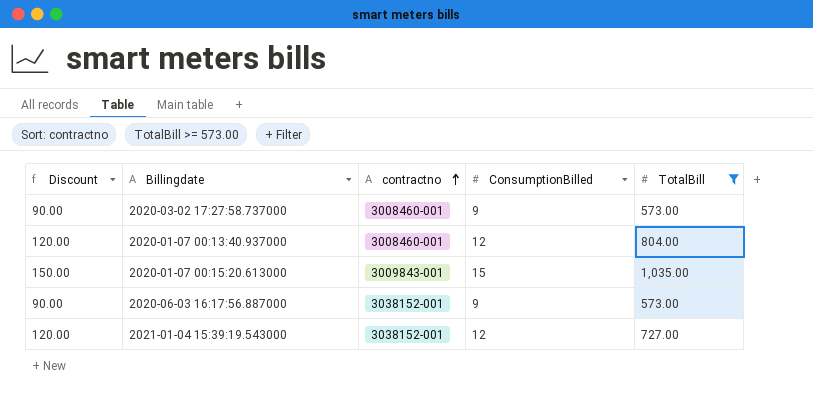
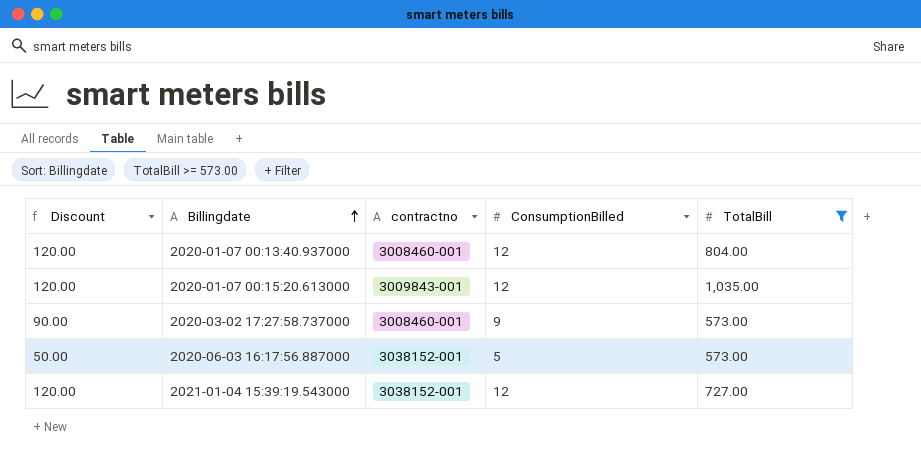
row order: contractno ascending -> Billingdate ascending
2020-01-07 00:15:20.613000 | Discount: 150.00 -> 120.00
2020-01-07 00:15:20.613000 | ConsumptionBilled: 15 -> 12
2020-06-03 16:17:56.887000 | Discount: 90.00 -> 50.00
2020-06-03 16:17:56.887000 | ConsumptionBilled: 9 -> 5

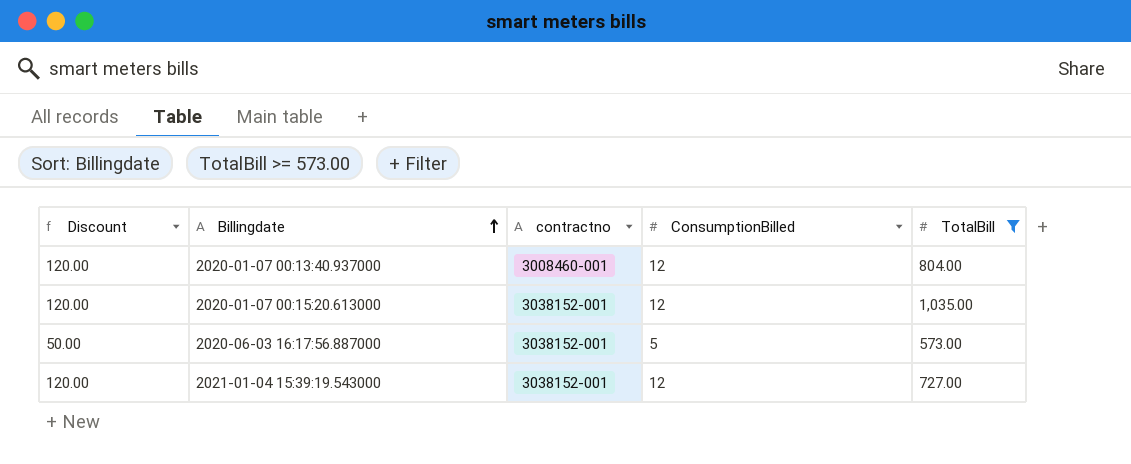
row 2020-03-02 17:27:58.737000: 90.00 | 3008460-001 | 9 | 573.00 -> none
2020-01-07 00:15:20.613000 | contractno: 3009843-001 -> 3038152-001

